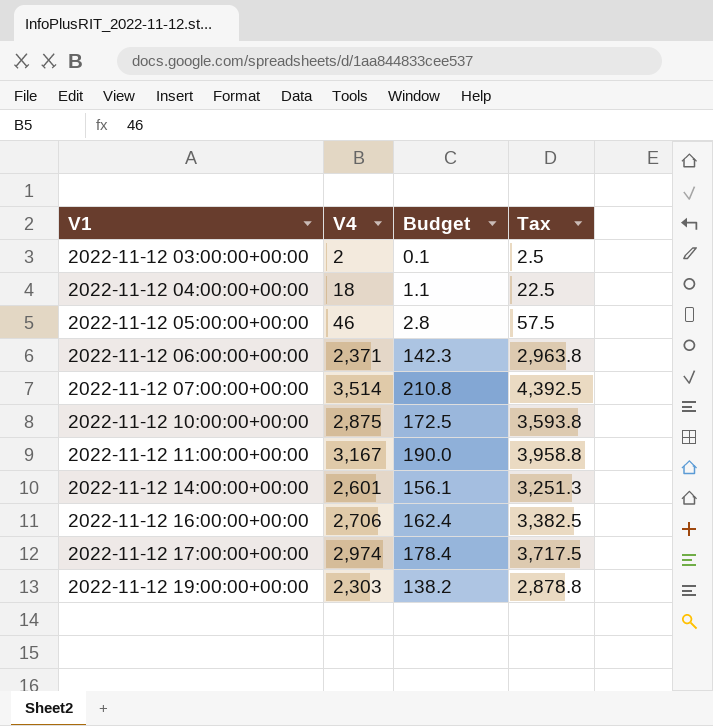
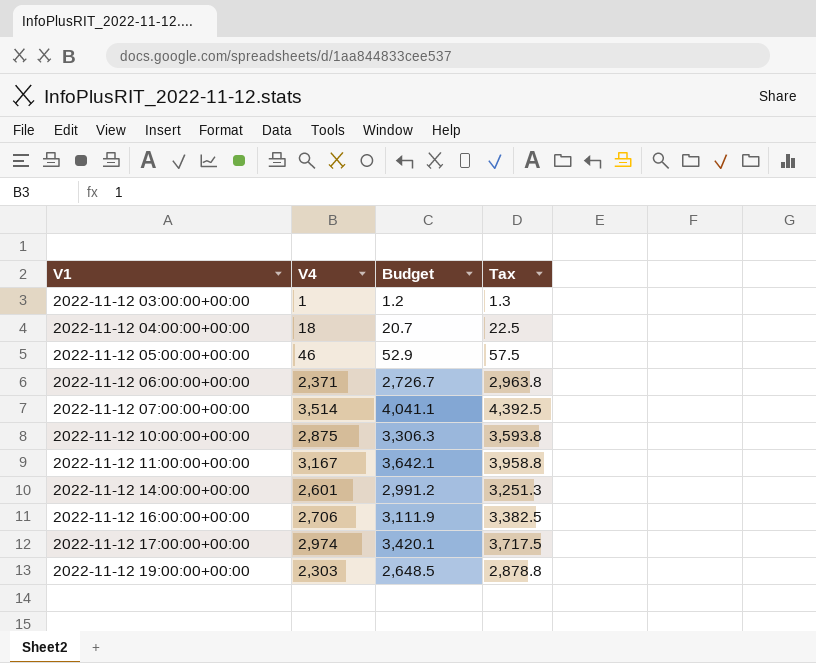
column Budget | formula: [V4] * 0.06 -> [V4] * 1.15
2022-11-12 03:00:00+00:00 | V4: 2 -> 1
2022-11-12 03:00:00+00:00 | Tax: 2.5 -> 1.3

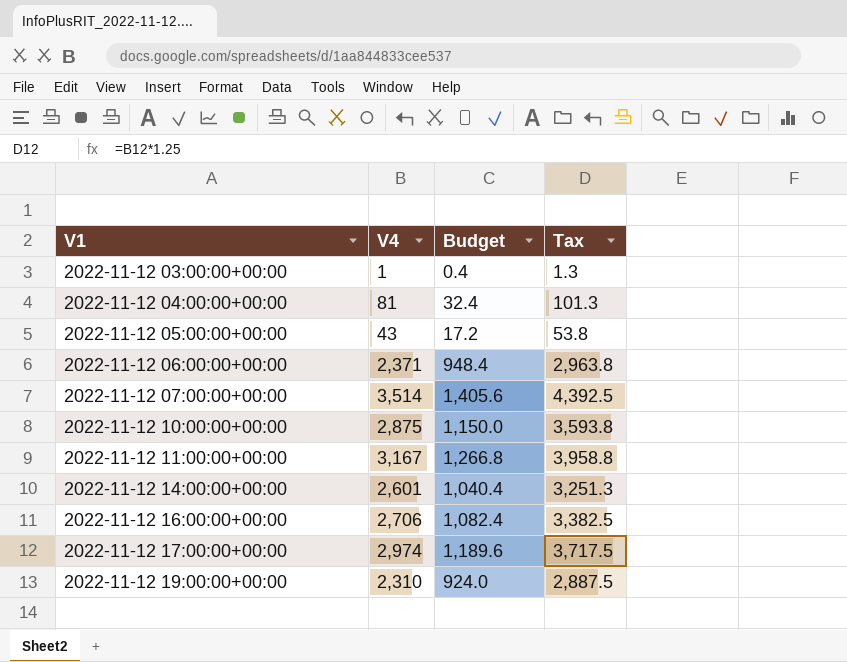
column Budget | formula: [V4] * 1.15 -> [V4] * 0.4
2022-11-12 04:00:00+00:00 | V4: 18 -> 81
2022-11-12 04:00:00+00:00 | Tax: 22.5 -> 101.3
2022-11-12 05:00:00+00:00 | V4: 46 -> 43
2022-11-12 05:00:00+00:00 | Tax: 57.5 -> 53.8
2022-11-12 19:00:00+00:00 | V4: 2,303 -> 2,310
2022-11-12 19:00:00+00:00 | Tax: 2,878.8 -> 2,887.5

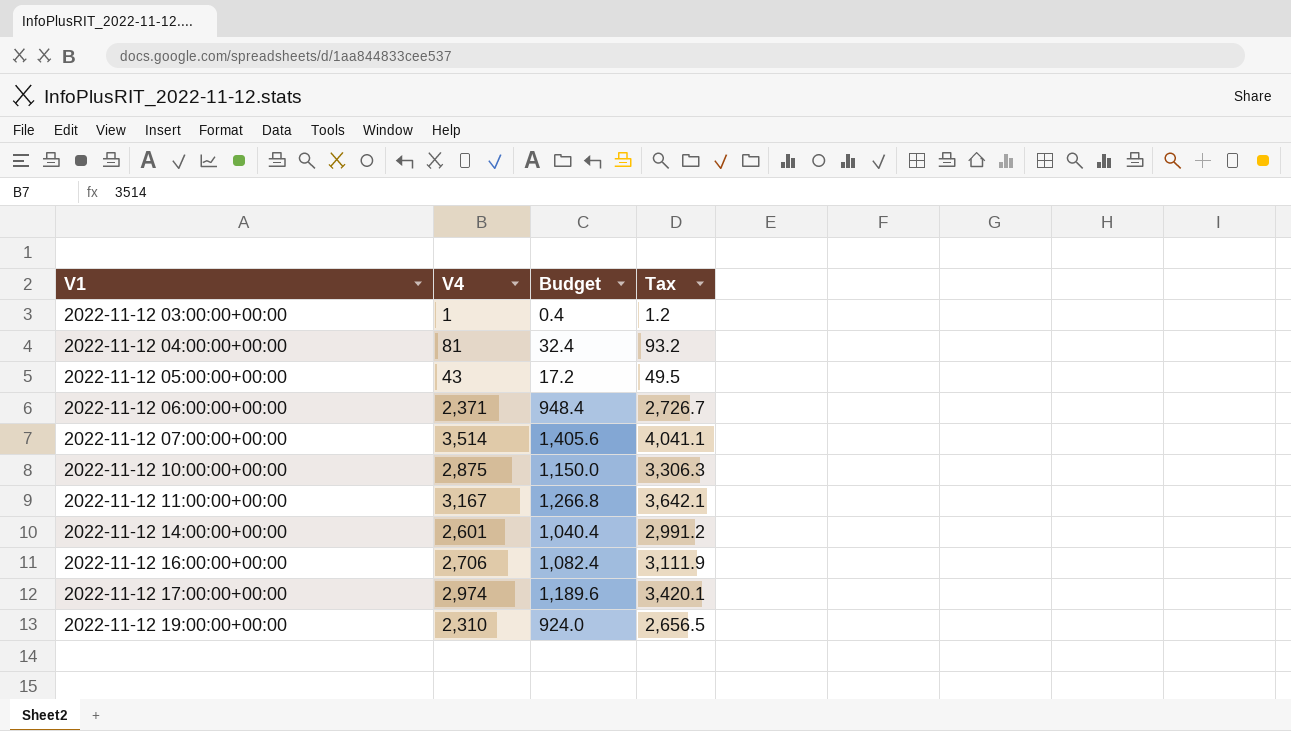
column Tax | formula: [V4] * 1.25 -> [V4] * 1.15

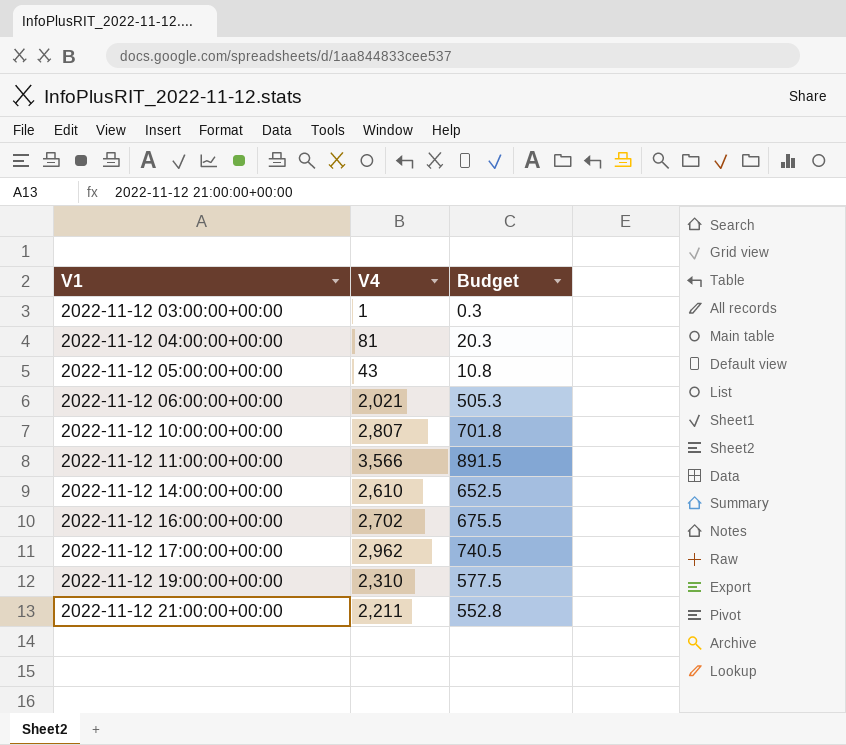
column Tax | formula: [V4] * 1.15 -> none
column Budget | formula: [V4] * 0.4 -> [V4] * 0.25
row 2022-11-12 07:00:00+00:00: 3,514 | 1,405.6 | 4,041.1 -> none
2022-11-12 06:00:00+00:00 | V4: 2,371 -> 2,021
2022-11-12 10:00:00+00:00 | V4: 2,875 -> 2,807
2022-11-12 11:00:00+00:00 | V4: 3,167 -> 3,566
2022-11-12 14:00:00+00:00 | V4: 2,601 -> 2,610
2022-11-12 16:00:00+00:00 | V4: 2,706 -> 2,702
2022-11-12 17:00:00+00:00 | V4: 2,974 -> 2,962
row 2022-11-12 21:00:00+00:00: none -> 2,211 | 552.8

